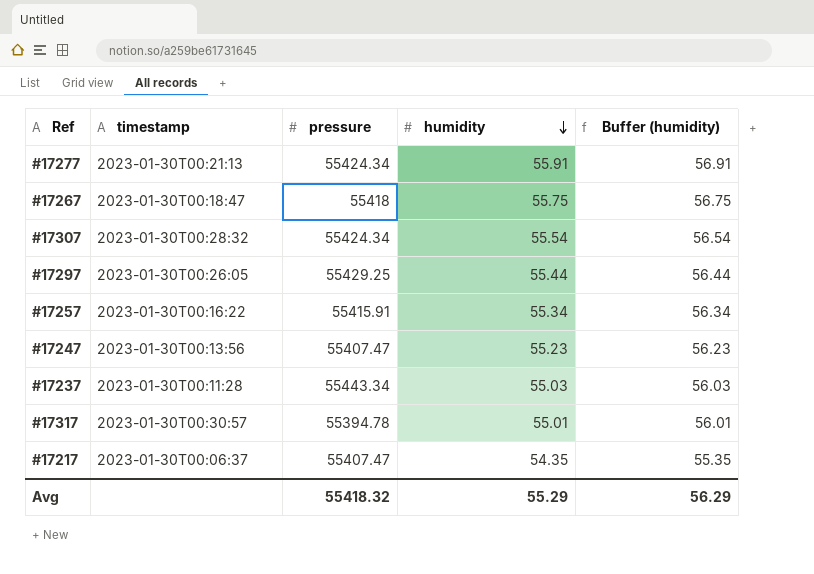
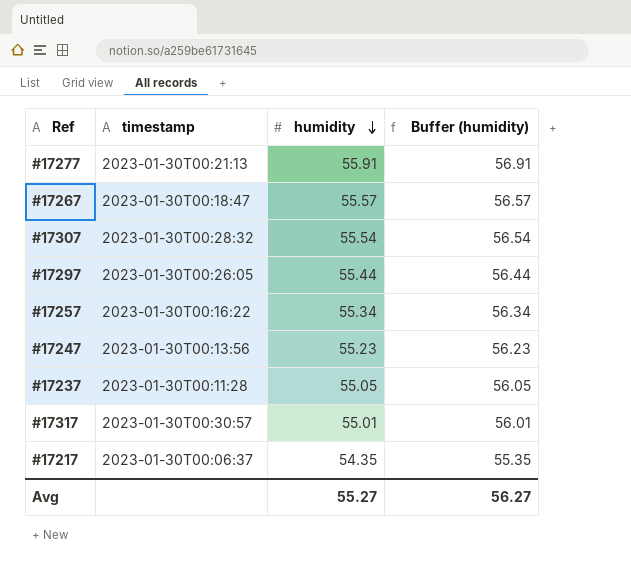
column pressure | position: 3 -> none
#17267 | humidity: 55.75 -> 55.57
#17267 | Buffer (humidity): 56.75 -> 56.57
#17237 | humidity: 55.03 -> 55.05
#17237 | Buffer (humidity): 56.03 -> 56.05
Avg | humidity: 55.29 -> 55.27
Avg | Buffer (humidity): 56.29 -> 56.27

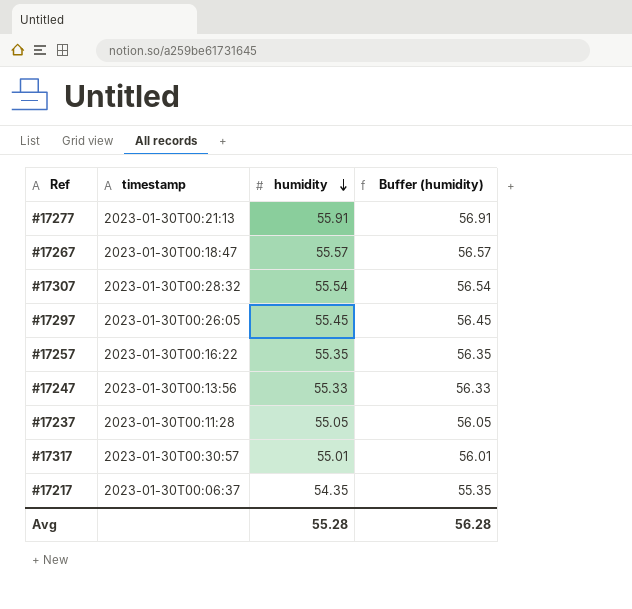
#17297 | humidity: 55.44 -> 55.45
#17297 | Buffer (humidity): 56.44 -> 56.45
#17257 | humidity: 55.34 -> 55.35
#17257 | Buffer (humidity): 56.34 -> 56.35
#17247 | humidity: 55.23 -> 55.33
#17247 | Buffer (humidity): 56.23 -> 56.33
Avg | humidity: 55.27 -> 55.28
Avg | Buffer (humidity): 56.27 -> 56.28

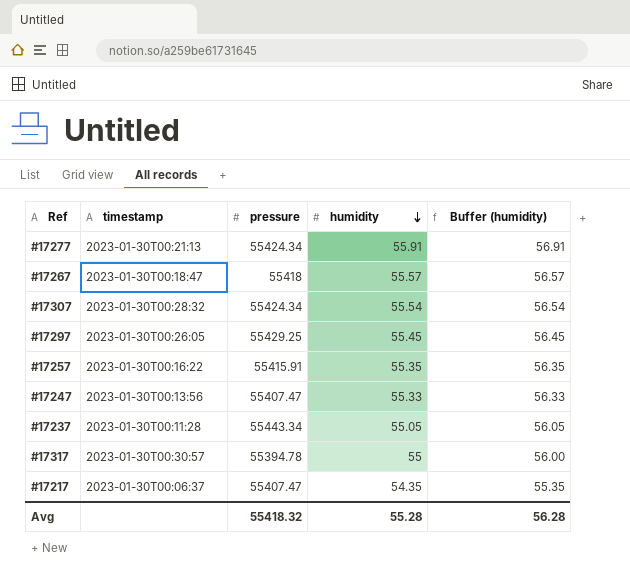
column pressure | position: none -> 3
#17317 | humidity: 55.01 -> 55
#17317 | Buffer (humidity): 56.01 -> 56.00

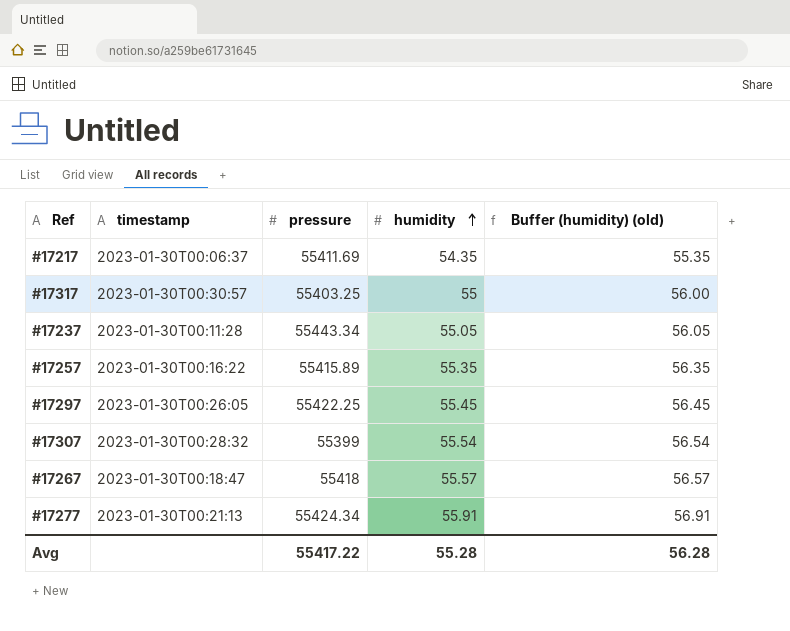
row order: humidity descending -> humidity ascending
column name: Buffer (humidity) -> Buffer (humidity) (old)
row #17247: 2023-01-30T00:13:56 | 55407.47 | 55.33 | 56.33 -> none
#17217 | pressure: 55407.47 -> 55411.69
#17317 | pressure: 55394.78 -> 55403.25
#17257 | pressure: 55415.91 -> 55415.89
#17297 | pressure: 55429.25 -> 55422.25
#17307 | pressure: 55424.34 -> 55399
Avg | pressure: 55418.32 -> 55417.22

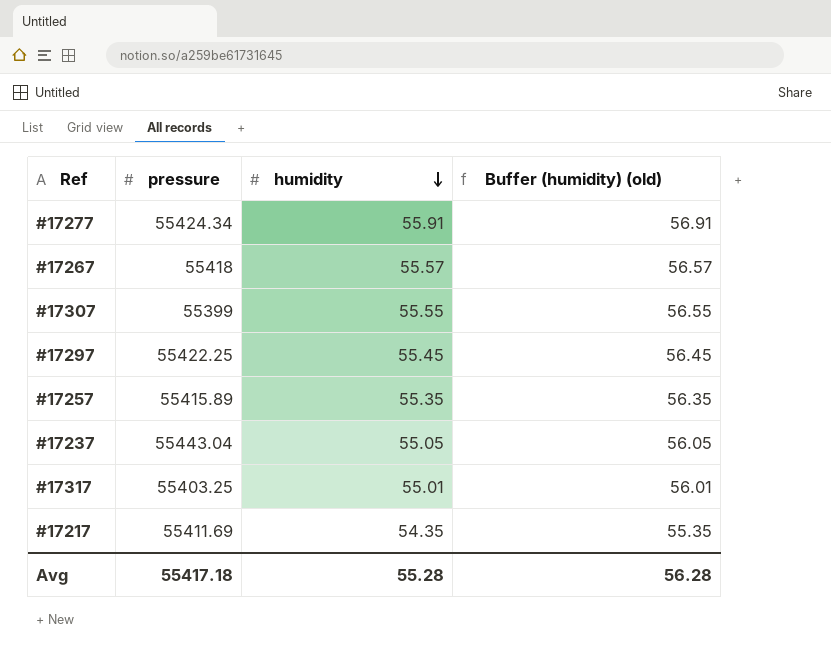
row order: humidity ascending -> humidity descending
column timestamp | position: 2 -> none
#17307 | humidity: 55.54 -> 55.55
#17307 | Buffer (humidity) (old): 56.54 -> 56.55
#17237 | pressure: 55443.34 -> 55443.04
#17317 | humidity: 55 -> 55.01
#17317 | Buffer (humidity) (old): 56.00 -> 56.01
Avg | pressure: 55417.22 -> 55417.18

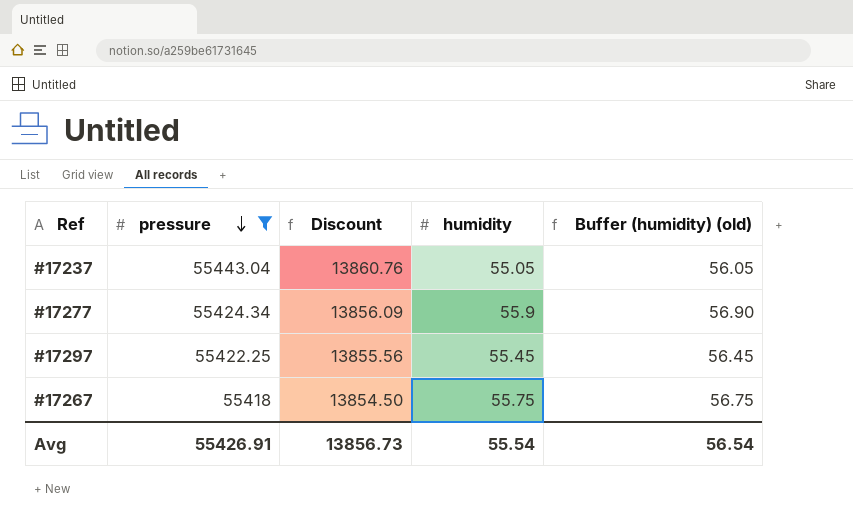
filter: none -> pressure >= 55418
row order: humidity descending -> pressure descending
column Discount | formula: none -> [pressure] * 0.25
#17277 | humidity: 55.91 -> 55.9
#17277 | Buffer (humidity) (old): 56.91 -> 56.90
#17267 | humidity: 55.57 -> 55.75
#17267 | Buffer (humidity) (old): 56.57 -> 56.75
Avg | pressure: 55417.18 -> 55426.91
Avg | humidity: 55.28 -> 55.54
Avg | Buffer (humidity) (old): 56.28 -> 56.54

